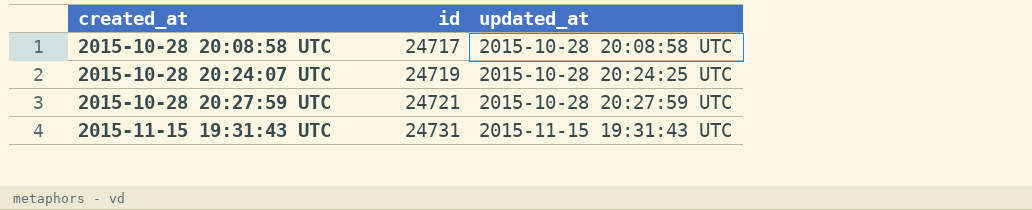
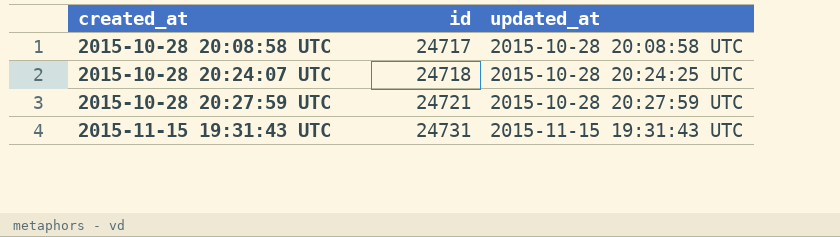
2015-10-28 20:24:07 UTC | id: 24719 -> 24718

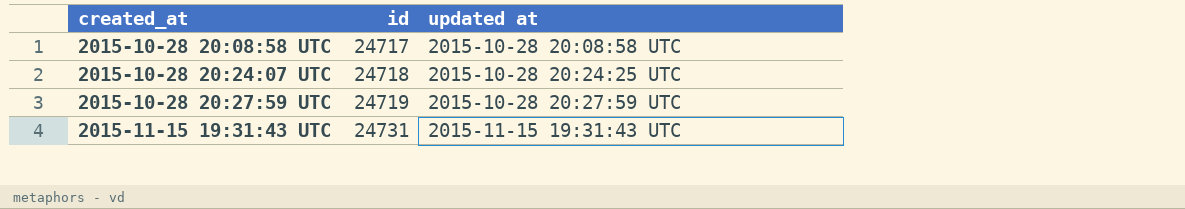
column name: updated_at -> updated at
2015-10-28 20:27:59 UTC | id: 24721 -> 24719

